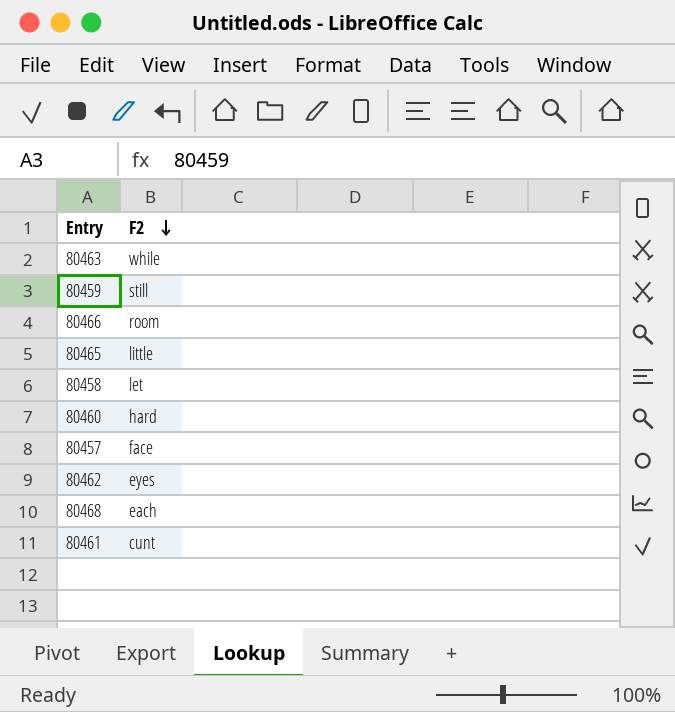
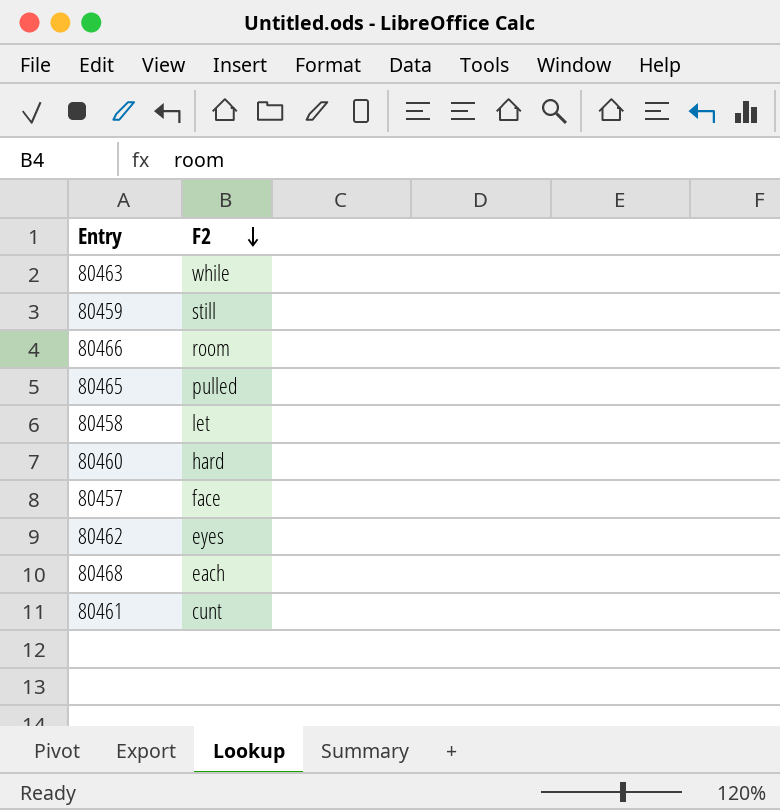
80465 | F2: little -> pulled

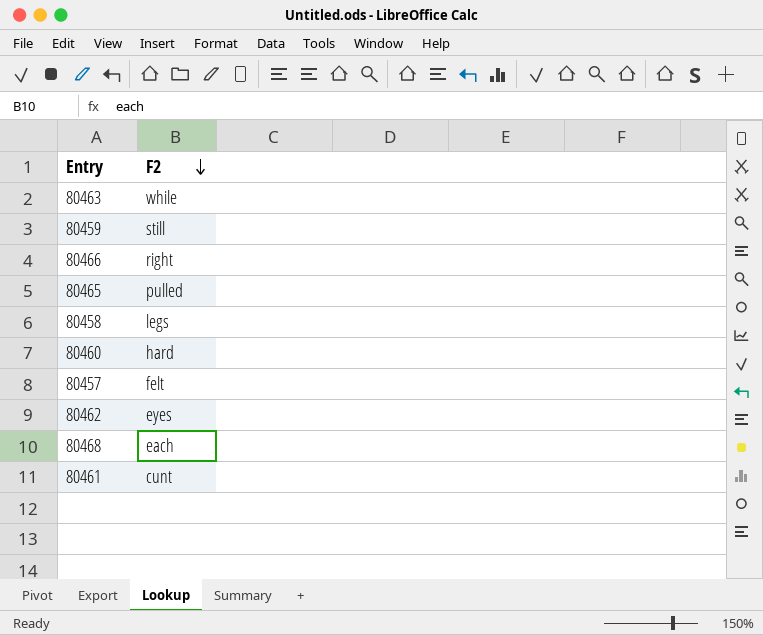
80466 | F2: room -> right
80458 | F2: let -> legs
80457 | F2: face -> felt

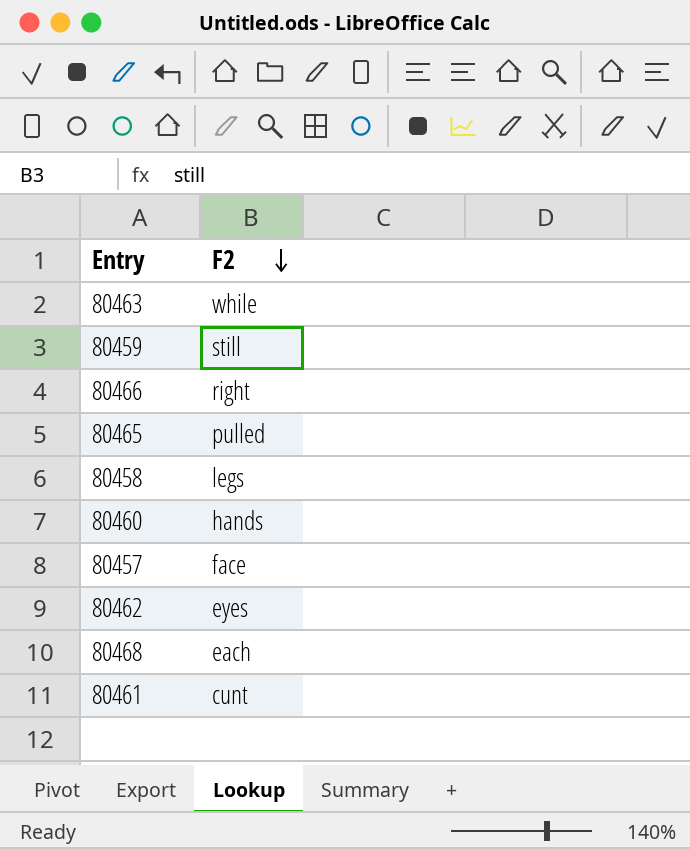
80460 | F2: hard -> hands
80457 | F2: felt -> face

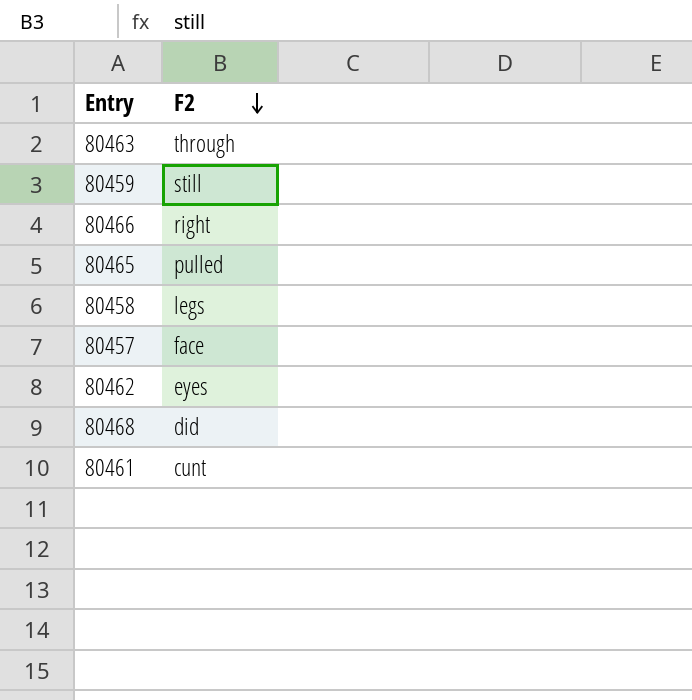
row 80460: hands -> none
80463 | F2: while -> through
80468 | F2: each -> did

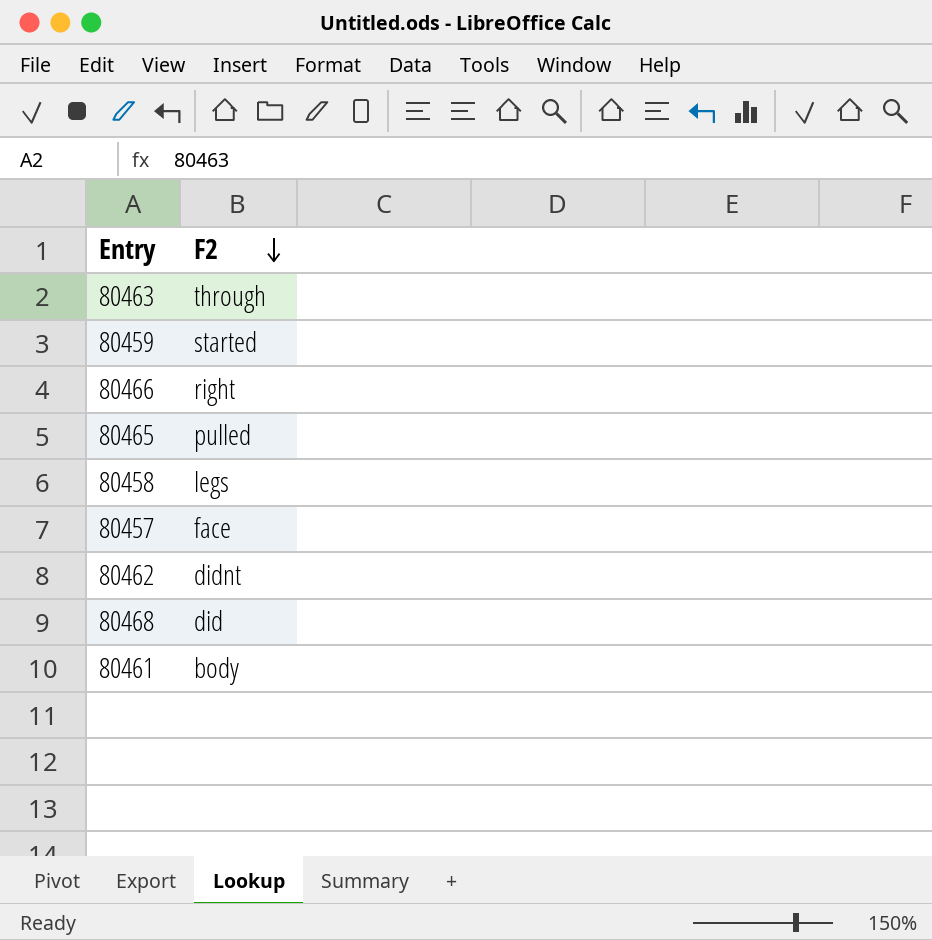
80459 | F2: still -> started
80462 | F2: eyes -> didnt
80461 | F2: cunt -> body

